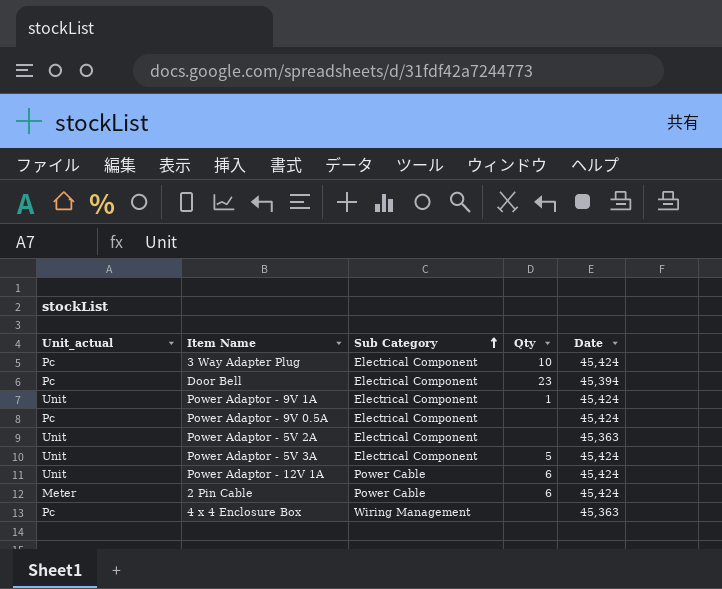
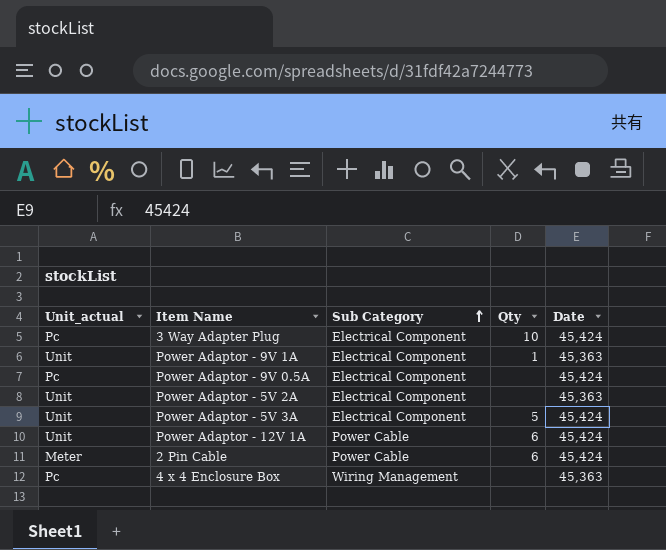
row Door Bell: Pc | Electrical Component | 23 | 45,394 -> none
Power Adaptor - 9V 1A | Date: 45,424 -> 45,363

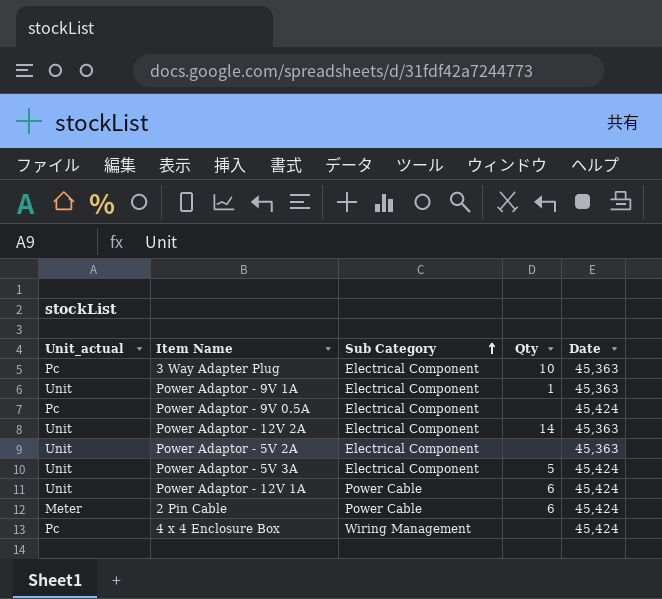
3 Way Adapter Plug | Date: 45,424 -> 45,363
row Power Adaptor - 12V 2A: none -> Unit | Electrical Component | 14 | 45,363
4 x 4 Enclosure Box | Date: 45,363 -> 45,424

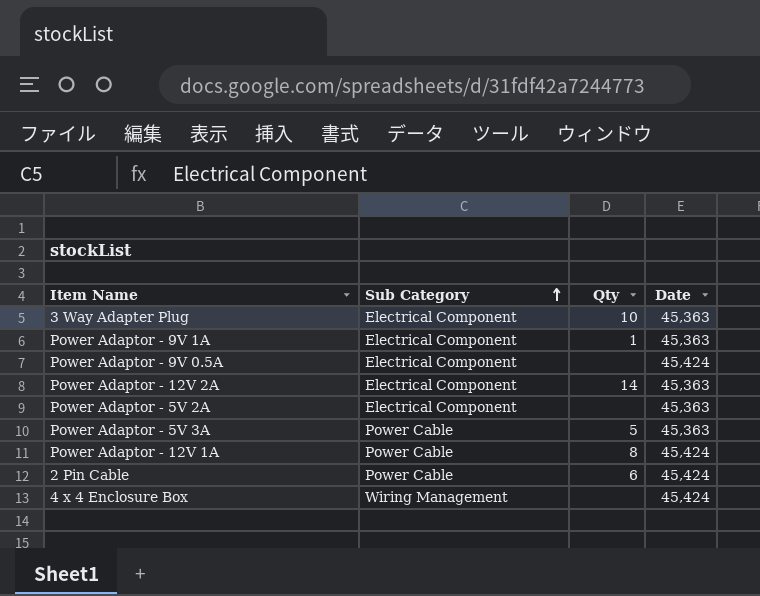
column Unit_actual | position: 1 -> none
Power Adaptor - 5V 3A | Sub Category: Electrical Component -> Power Cable
Power Adaptor - 5V 3A | Date: 45,424 -> 45,363
Power Adaptor - 12V 1A | Qty: 6 -> 8

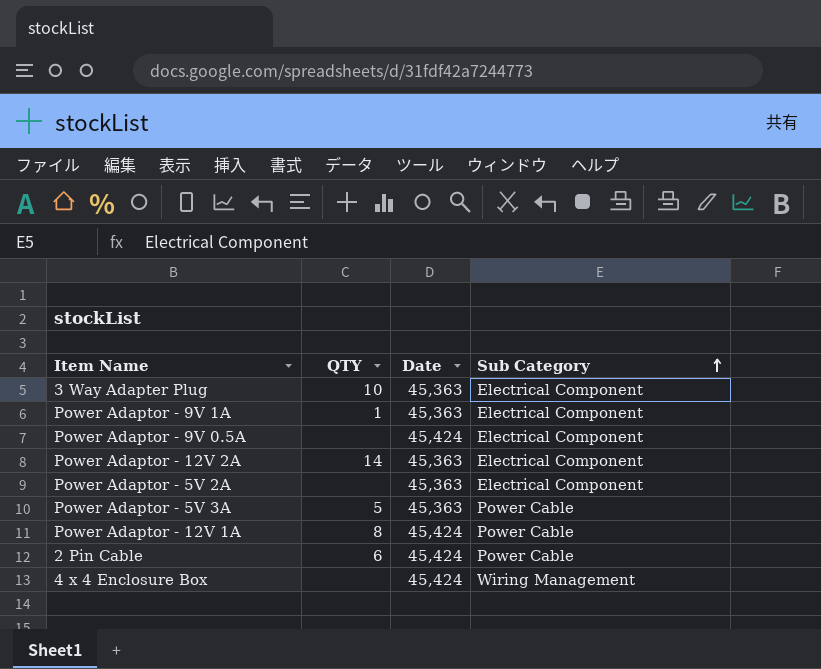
column name: Qty -> QTY
column Sub Category | position: 2 -> 4

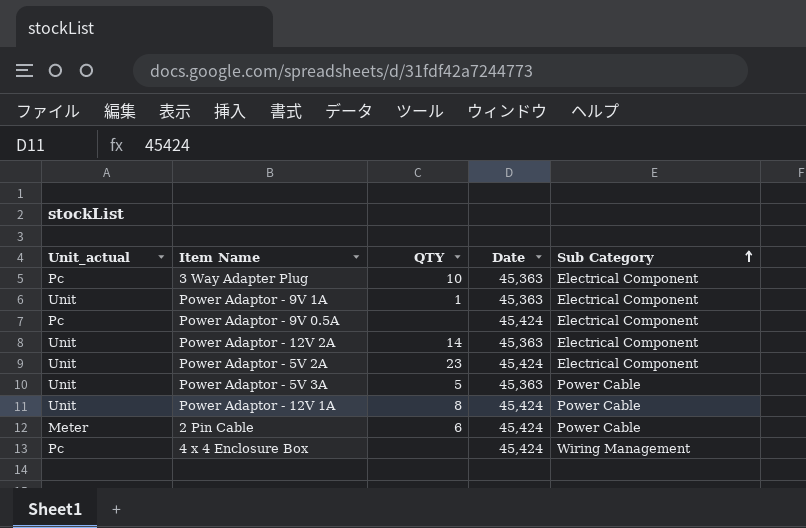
column Unit_actual | position: none -> 1
Power Adaptor - 5V 2A | QTY: none -> 23
Power Adaptor - 5V 2A | Date: 45,363 -> 45,424

